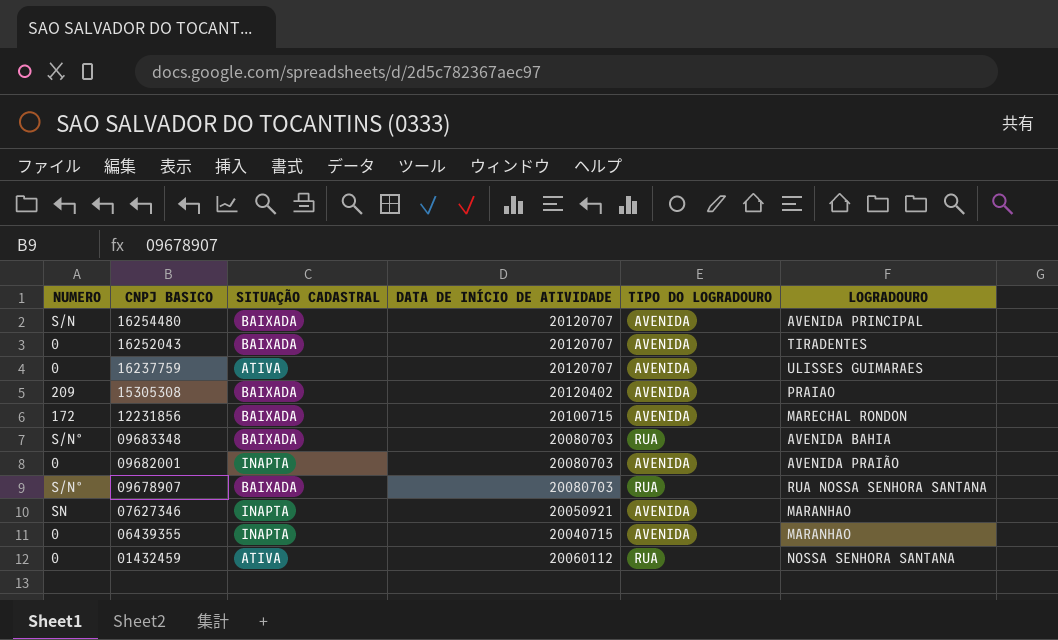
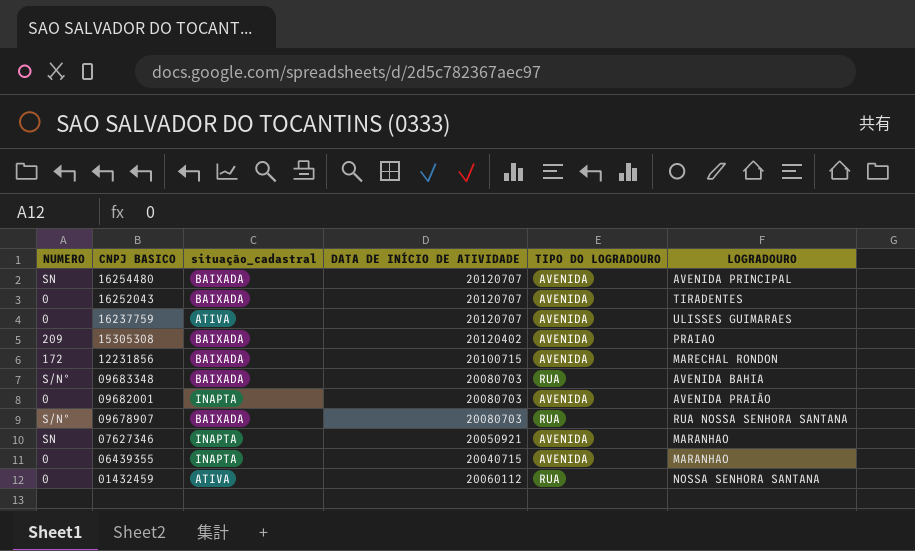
column name: SITUAÇÃO CADASTRAL -> situação_cadastral
16254480 | NUMERO: S/N -> SN

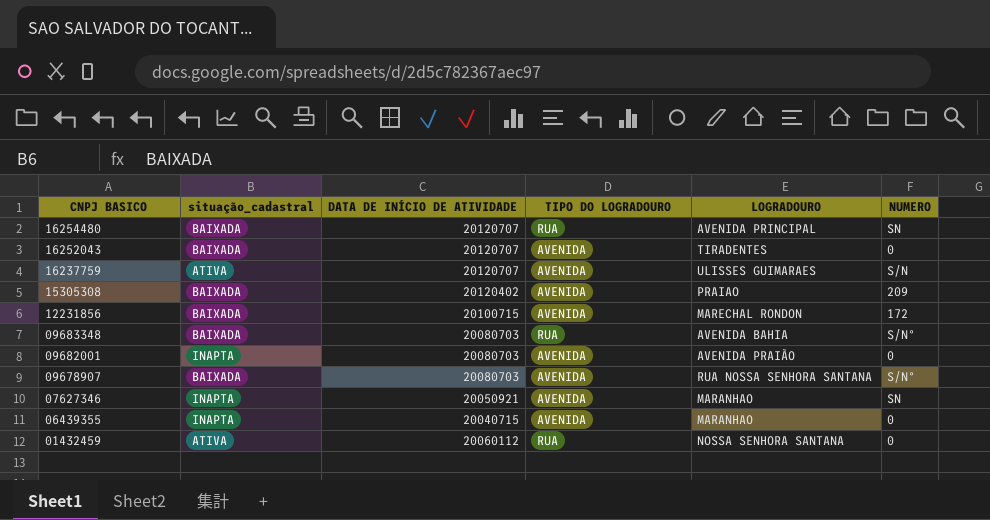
column NUMERO | position: 1 -> 6
16254480 | TIPO DO LOGRADOURO: AVENIDA -> RUA
16237759 | NUMERO: 0 -> S/N
09678907 | TIPO DO LOGRADOURO: RUA -> AVENIDA

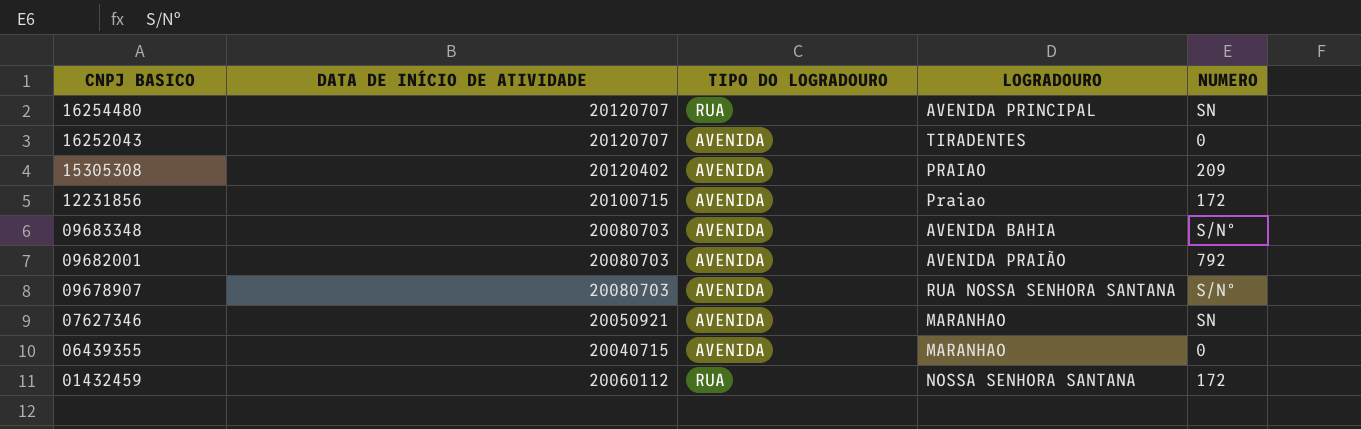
column situação_cadastral | position: 2 -> none
row 16237759: ATIVA | 20120707 | AVENIDA | ULISSES GUIMARAES | S/N -> none
12231856 | LOGRADOURO: MARECHAL RONDON -> Praiao
09683348 | TIPO DO LOGRADOURO: RUA -> AVENIDA
09682001 | NUMERO: 0 -> 792
01432459 | NUMERO: 0 -> 172

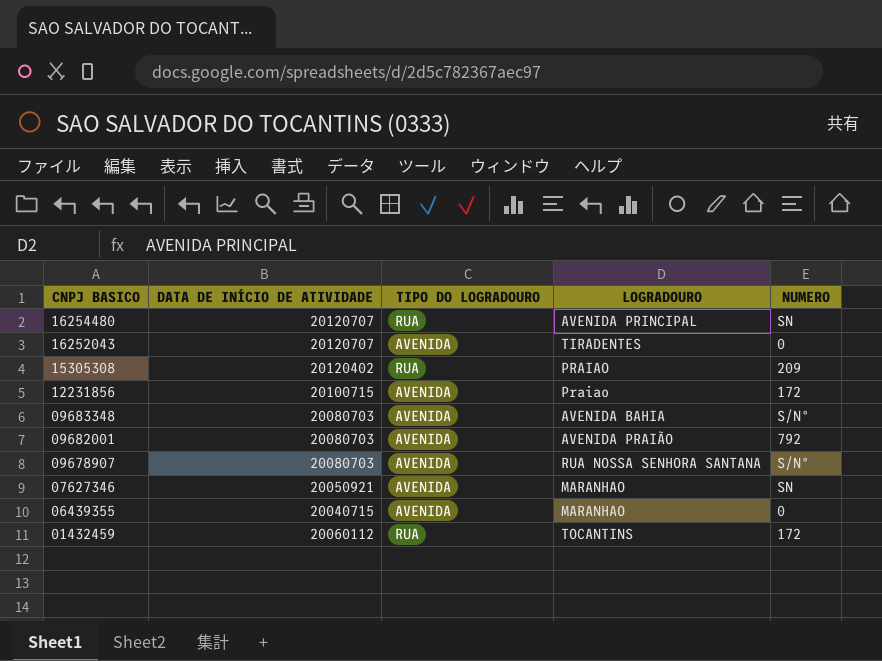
15305308 | TIPO DO LOGRADOURO: AVENIDA -> RUA
01432459 | LOGRADOURO: NOSSA SENHORA SANTANA -> TOCANTINS

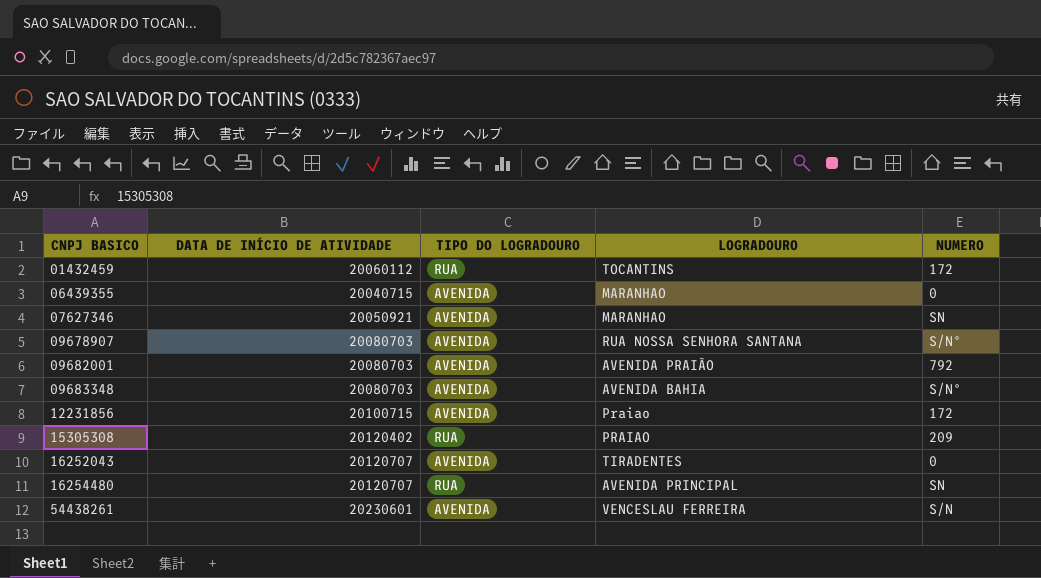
row order: CNPJ BASICO descending -> CNPJ BASICO ascending
row 54438261: none -> 20230601 | AVENIDA | VENCESLAU FERREIRA | S/N

